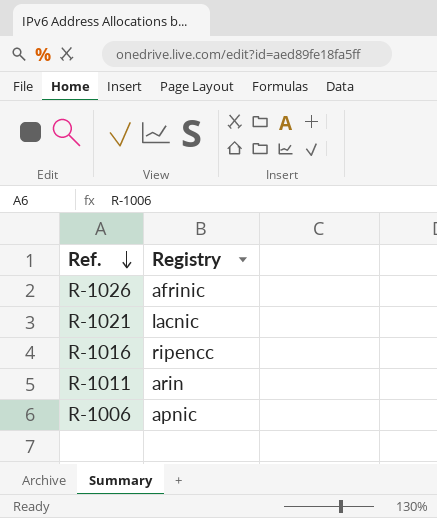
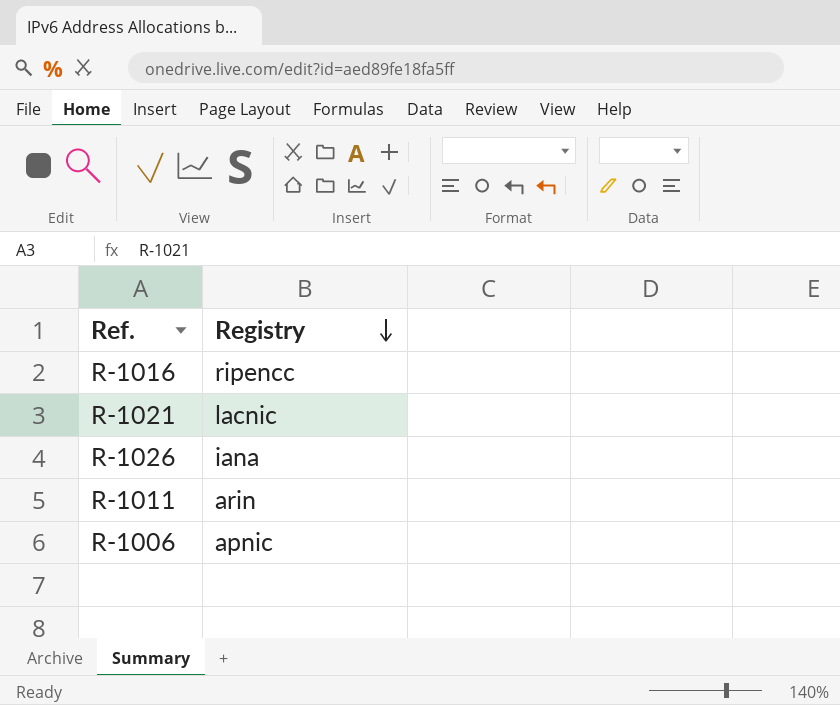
row order: Ref. descending -> Registry descending
R-1026 | Registry: afrinic -> iana

